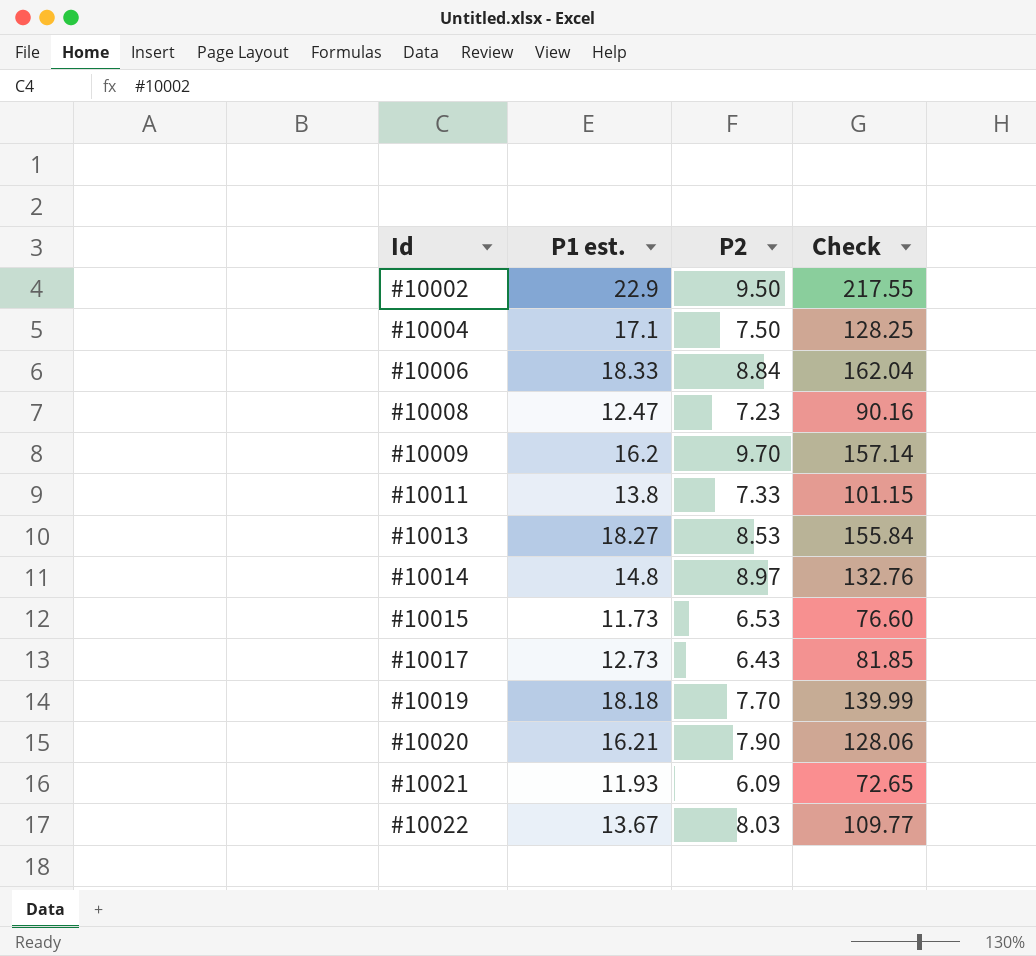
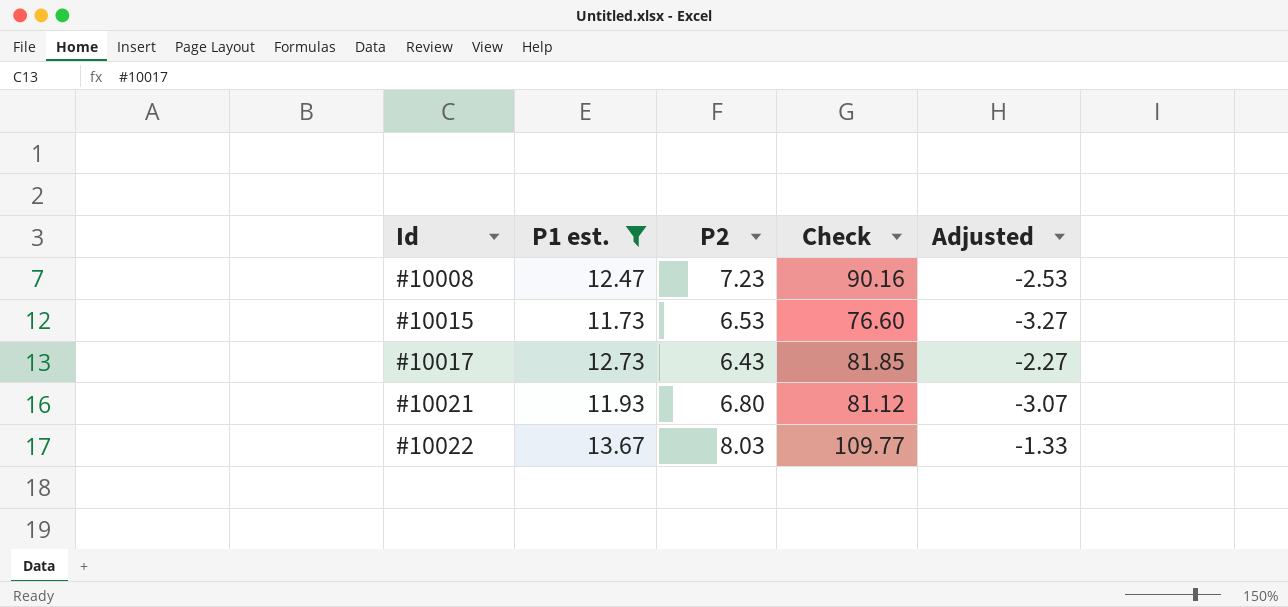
filter: none -> P1 est. <= 13.67
column Adjusted | formula: none -> [P1 est.] - 15
#10021 | P2: 6.09 -> 6.80
#10021 | Check: 72.65 -> 81.12

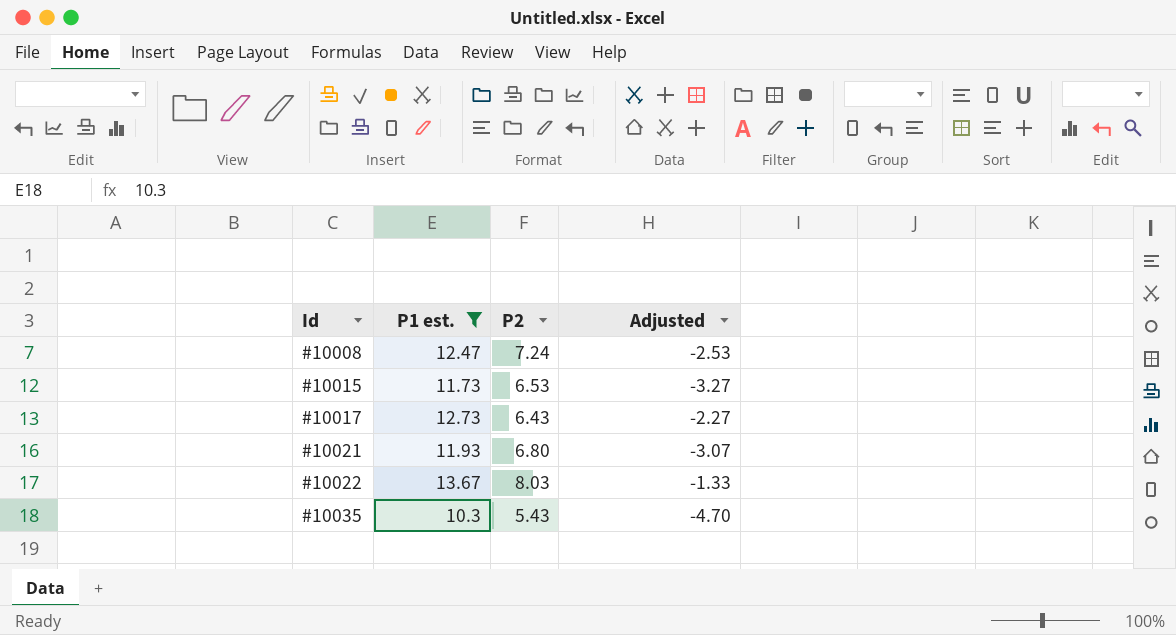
column Check | formula: [P1 est.] * [P2] -> none
#10008 | P2: 7.23 -> 7.24
row #10035: none -> 10.3 | 5.43 | -4.70

